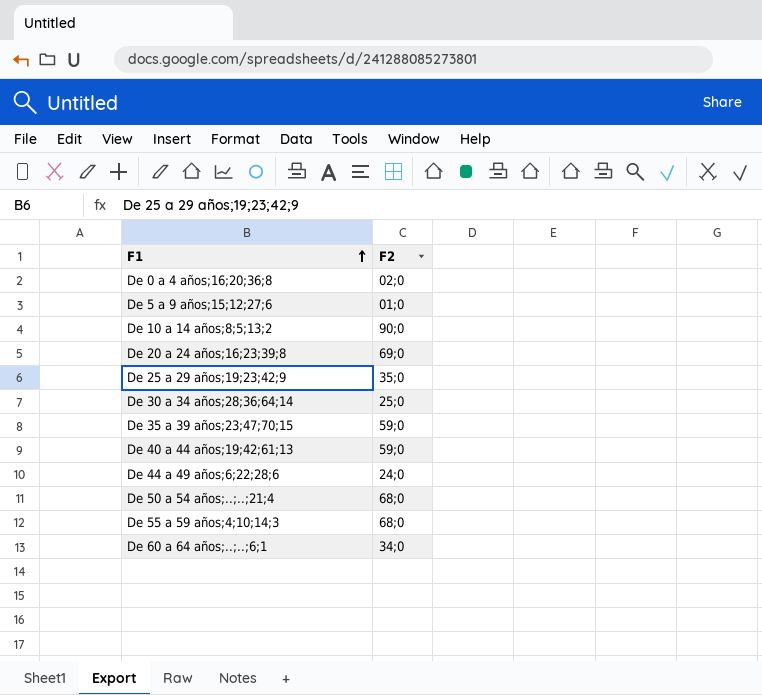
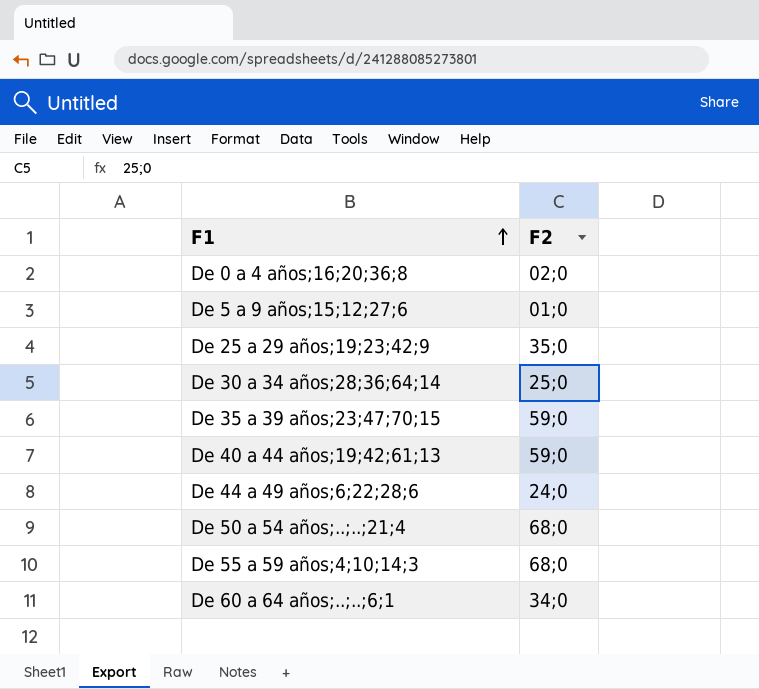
row De 10 a 14 años;8;5;13;2: 90;0 -> none
row De 20 a 24 años;16;23;39;8: 69;0 -> none

